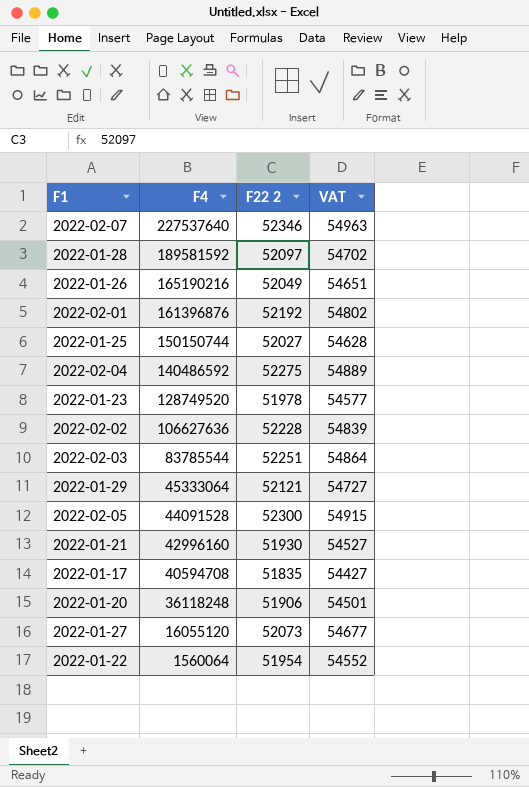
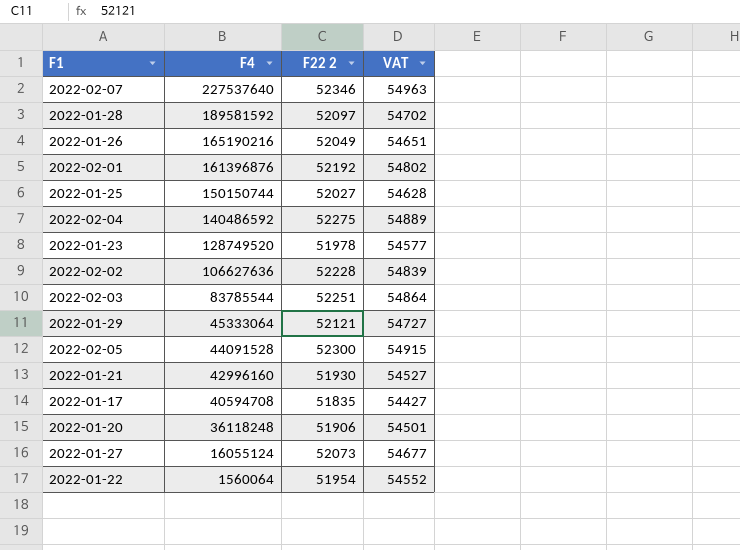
2022-01-27 | F4: 16055120 -> 16055124

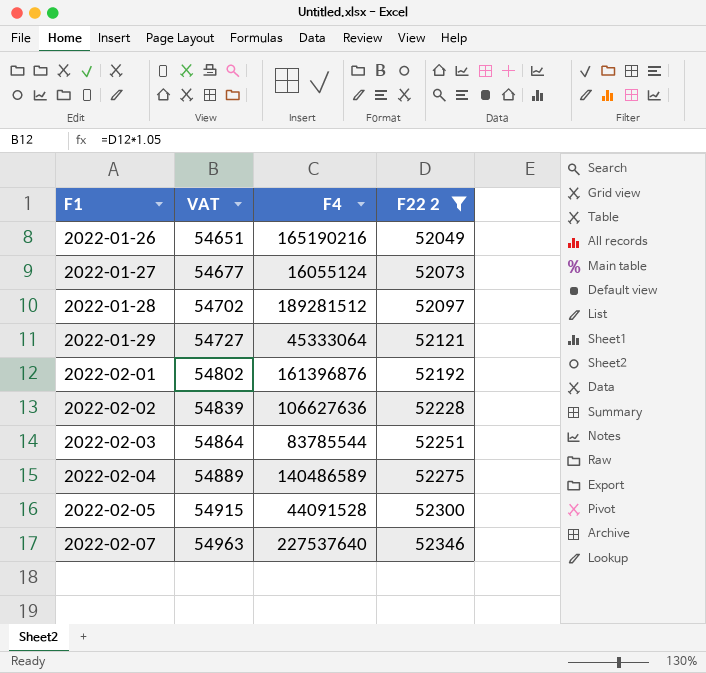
filter: none -> F22 2 >= 52049
row order: F4 descending -> F1 ascending
column VAT | position: 4 -> 2
2022-01-28 | F4: 189581592 -> 189281512
2022-02-04 | F4: 140486592 -> 140486589

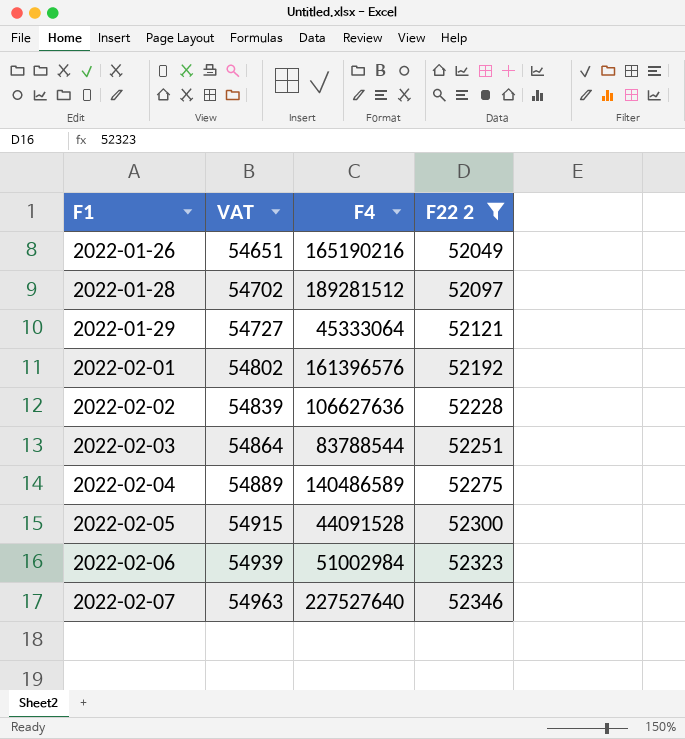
row 2022-01-27: 54677 | 16055124 | 52073 -> none
2022-02-01 | F4: 161396876 -> 161396576
2022-02-03 | F4: 83785544 -> 83788544
row 2022-02-06: none -> 54939 | 51002984 | 52323
2022-02-07 | F4: 227537640 -> 227527640

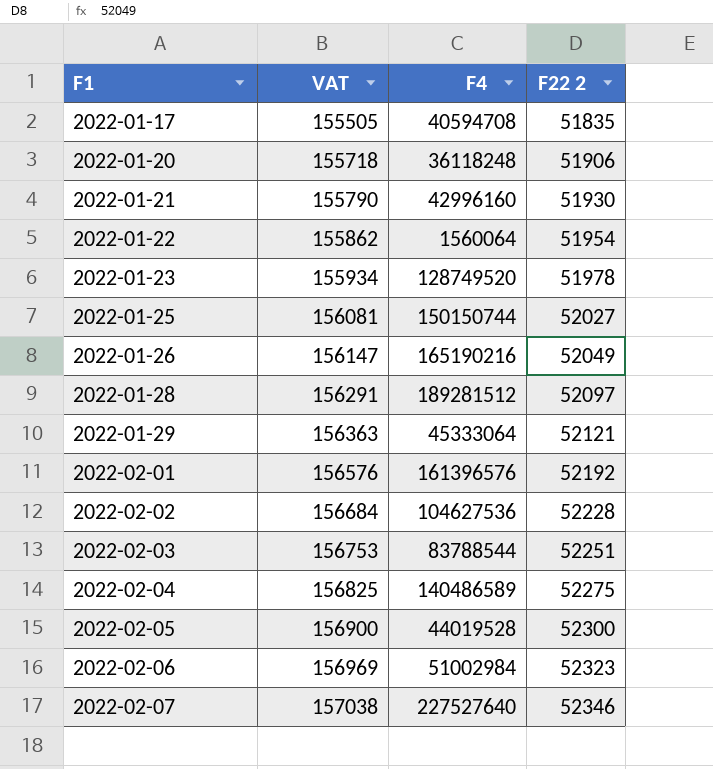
filter: F22 2 >= 52049 -> none
column VAT | formula: [F22 2] * 1.05 -> [F22 2] * 3
2022-02-02 | F4: 106627636 -> 104627536
2022-02-05 | F4: 44091528 -> 44019528

